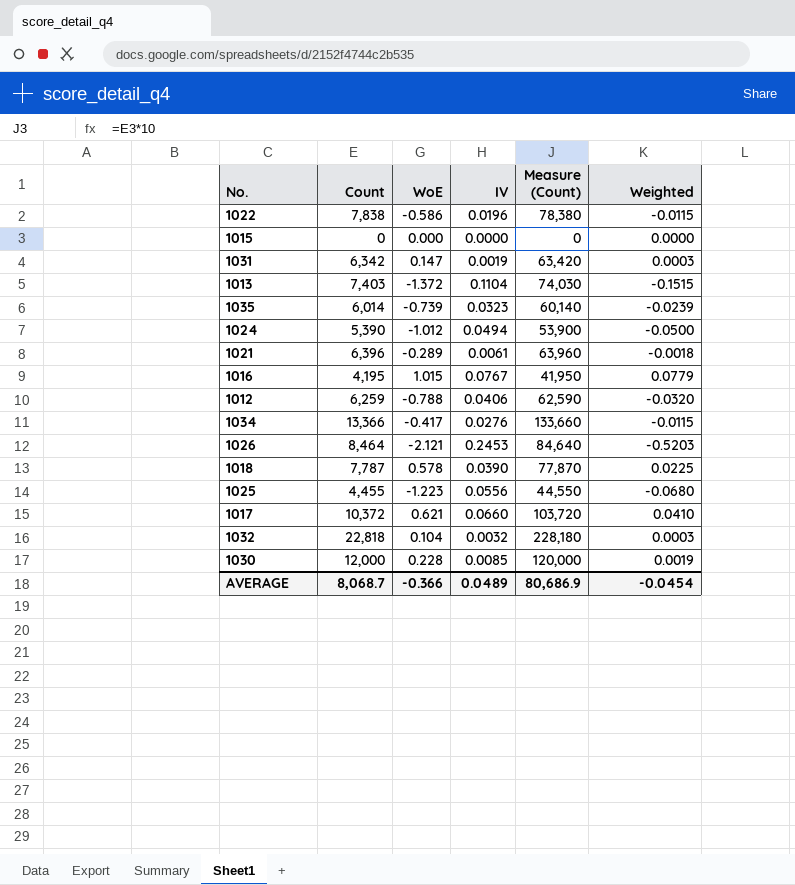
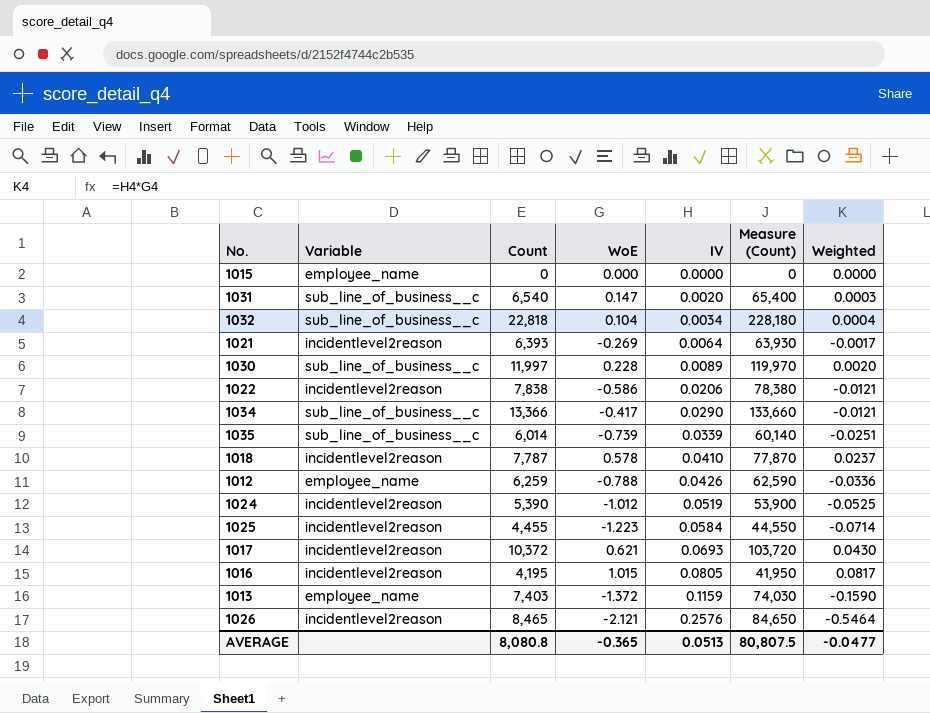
row order: none -> IV ascending
column Variable | position: none -> 2
1031 | Count: 6,342 -> 6,540
1031 | IV: 0.0019 -> 0.0020
1031 | Measure (Count): 63,420 -> 65,400
1032 | IV: 0.0032 -> 0.0034
1032 | Weighted: 0.0003 -> 0.0004
1021 | Count: 6,396 -> 6,393
1021 | WoE: -0.289 -> -0.269
1021 | IV: 0.0061 -> 0.0064
1021 | Measure (Count): 63,960 -> 63,930
1021 | Weighted: -0.0018 -> -0.0017
1030 | Count: 12,000 -> 11,997
1030 | IV: 0.0085 -> 0.0089
1030 | Measure (Count): 120,000 -> 119,970
1030 | Weighted: 0.0019 -> 0.0020
1022 | IV: 0.0196 -> 0.0206
1022 | Weighted: -0.0115 -> -0.0121
1034 | IV: 0.0276 -> 0.0290
1034 | Weighted: -0.0115 -> -0.0121
1035 | IV: 0.0323 -> 0.0339
1035 | Weighted: -0.0239 -> -0.0251
1018 | IV: 0.0390 -> 0.0410
1018 | Weighted: 0.0225 -> 0.0237
1012 | IV: 0.0406 -> 0.0426
1012 | Weighted: -0.0320 -> -0.0336
1024 | IV: 0.0494 -> 0.0519
1024 | Weighted: -0.0500 -> -0.0525
1025 | IV: 0.0556 -> 0.0584
1025 | Weighted: -0.0680 -> -0.0714
1017 | IV: 0.0660 -> 0.0693
1017 | Weighted: 0.0410 -> 0.0430
1016 | IV: 0.0767 -> 0.0805
1016 | Weighted: 0.0779 -> 0.0817
1013 | IV: 0.1104 -> 0.1159
1013 | Weighted: -0.1515 -> -0.1590
1026 | Count: 8,464 -> 8,465
1026 | IV: 0.2453 -> 0.2576
1026 | Measure (Count): 84,640 -> 84,650
1026 | Weighted: -0.5203 -> -0.5464
AVERAGE | Count: 8,068.7 -> 8,080.8
AVERAGE | WoE: -0.366 -> -0.365
AVERAGE | IV: 0.0489 -> 0.0513
AVERAGE | Measure (Count): 80,686.9 -> 80,807.5
AVERAGE | Weighted: -0.0454 -> -0.0477

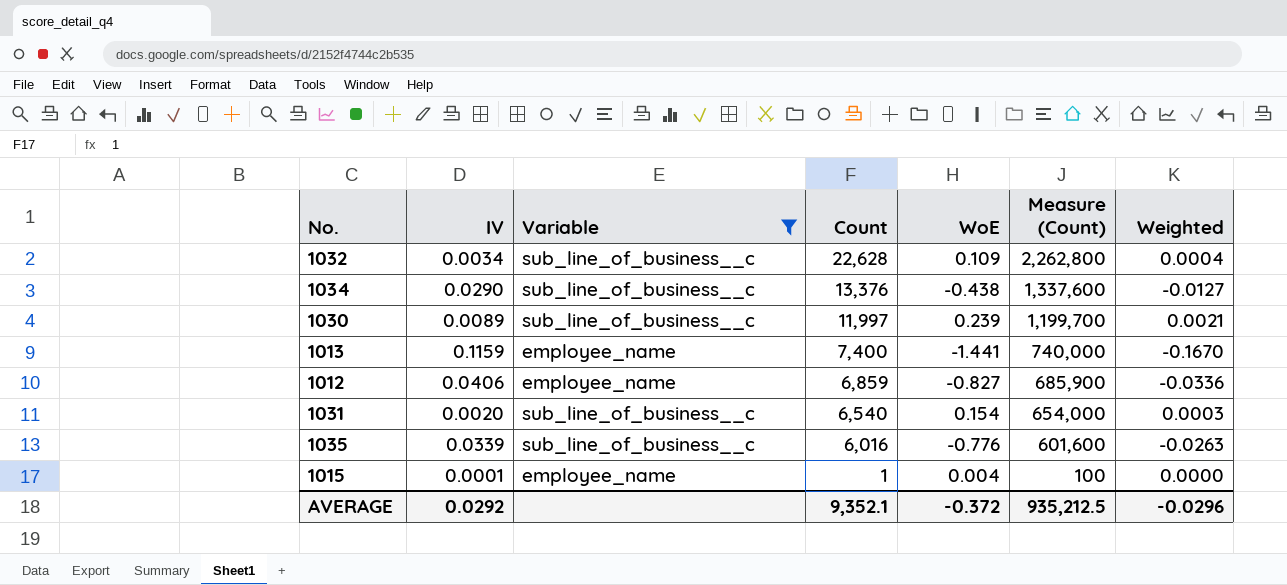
filter: none -> Variable != incidentlevel2reason
row order: IV ascending -> Count descending
column IV | position: 5 -> 2
column Measure (Count) | formula: [Count] * 10 -> [Count] * 100
1032 | Count: 22,818 -> 22,628
1032 | WoE: 0.104 -> 0.109
1034 | Count: 13,366 -> 13,376
1034 | WoE: -0.417 -> -0.438
1034 | Weighted: -0.0121 -> -0.0127
1030 | WoE: 0.228 -> 0.239
1030 | Weighted: 0.0020 -> 0.0021
1013 | Count: 7,403 -> 7,400
1013 | WoE: -1.372 -> -1.441
1013 | Weighted: -0.1590 -> -0.1670
1012 | IV: 0.0426 -> 0.0406
1012 | Count: 6,259 -> 6,859
1012 | WoE: -0.788 -> -0.827
1031 | WoE: 0.147 -> 0.154
1035 | Count: 6,014 -> 6,016
1035 | WoE: -0.739 -> -0.776
1035 | Weighted: -0.0251 -> -0.0263
1015 | IV: 0.0000 -> 0.0001
1015 | Count: 0 -> 1
1015 | WoE: 0.000 -> 0.004
AVERAGE | IV: 0.0513 -> 0.0292
AVERAGE | Count: 8,080.8 -> 9,352.1
AVERAGE | WoE: -0.365 -> -0.372
AVERAGE | Measure (Count): 80,807.5 -> 935,212.5
AVERAGE | Weighted: -0.0477 -> -0.0296

